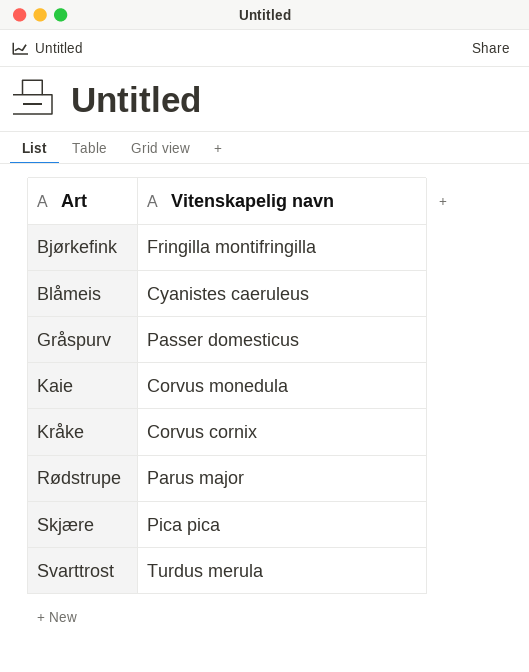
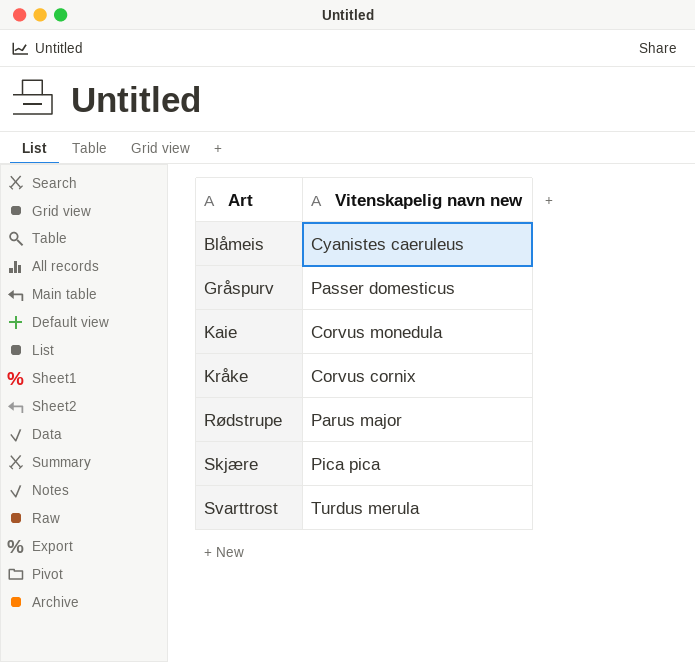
column name: Vitenskapelig navn -> Vitenskapelig navn new
row Bjørkefink: Fringilla montifringilla -> none

